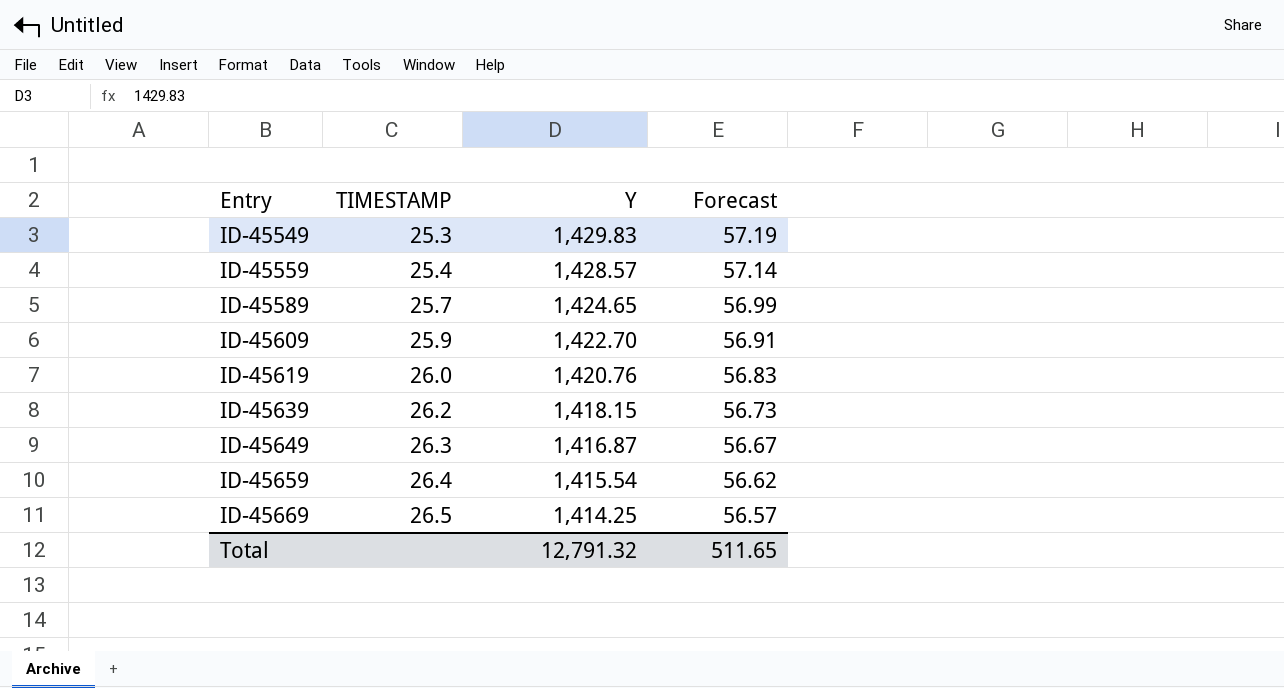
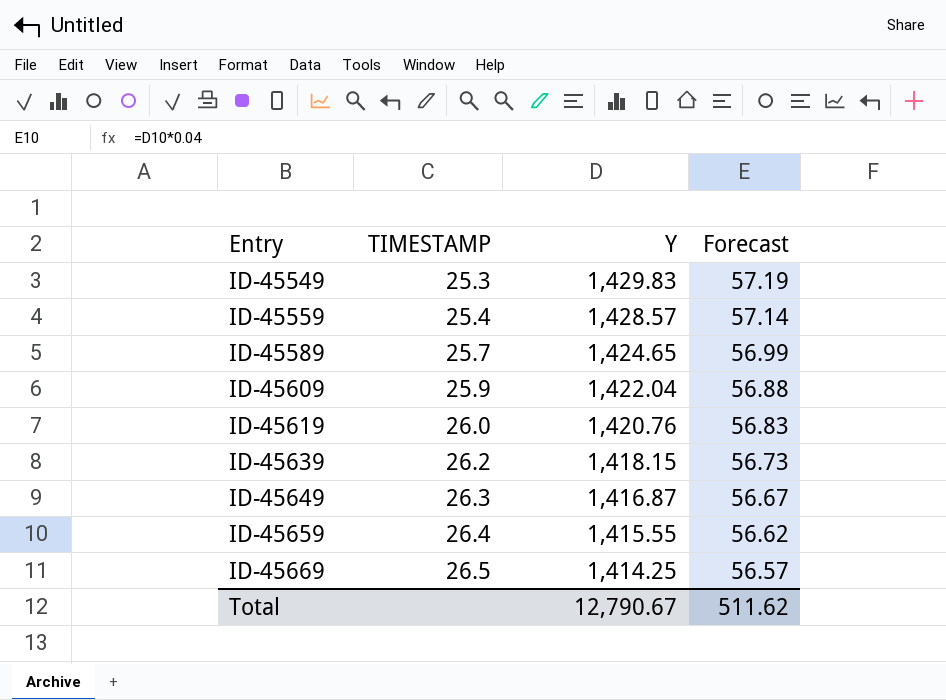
ID-45609 | Y: 1,422.70 -> 1,422.04
ID-45609 | Forecast: 56.91 -> 56.88
ID-45659 | Y: 1,415.54 -> 1,415.55
Total | Y: 12,791.32 -> 12,790.67
Total | Forecast: 511.65 -> 511.62

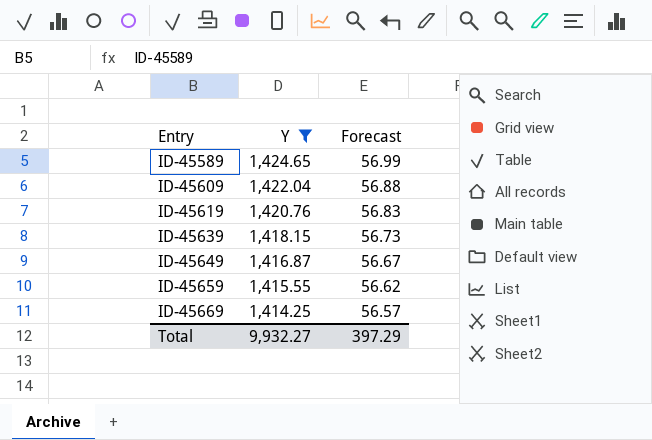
filter: none -> Y <= 1,424.65
column TIMESTAMP | position: 2 -> none
Total | Y: 12,790.67 -> 9,932.27
Total | Forecast: 511.62 -> 397.29

